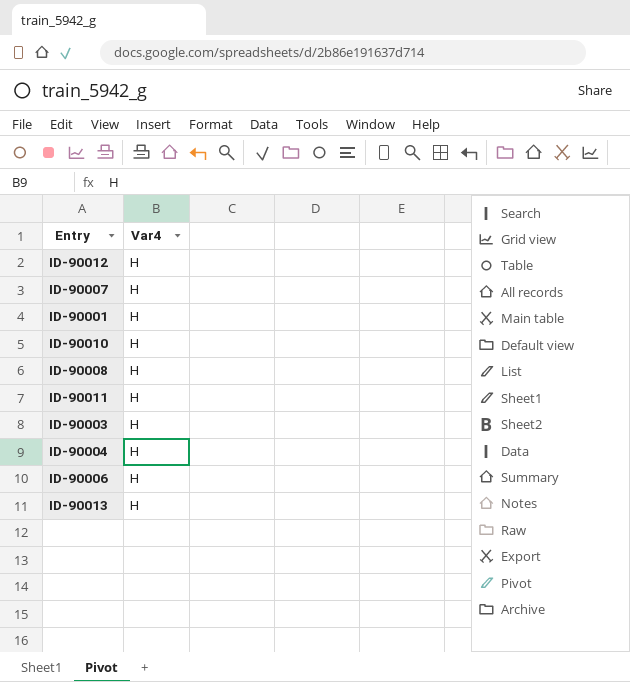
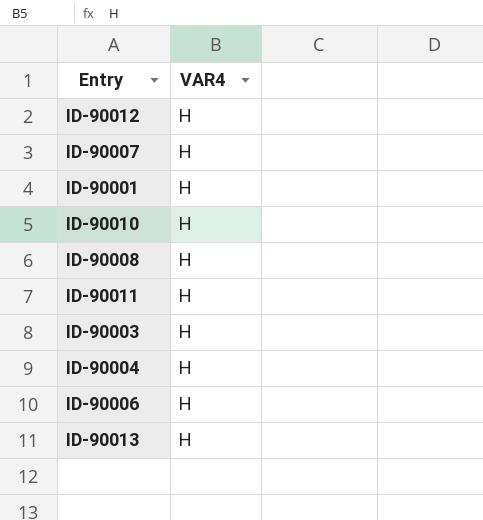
column name: Var4 -> VAR4

